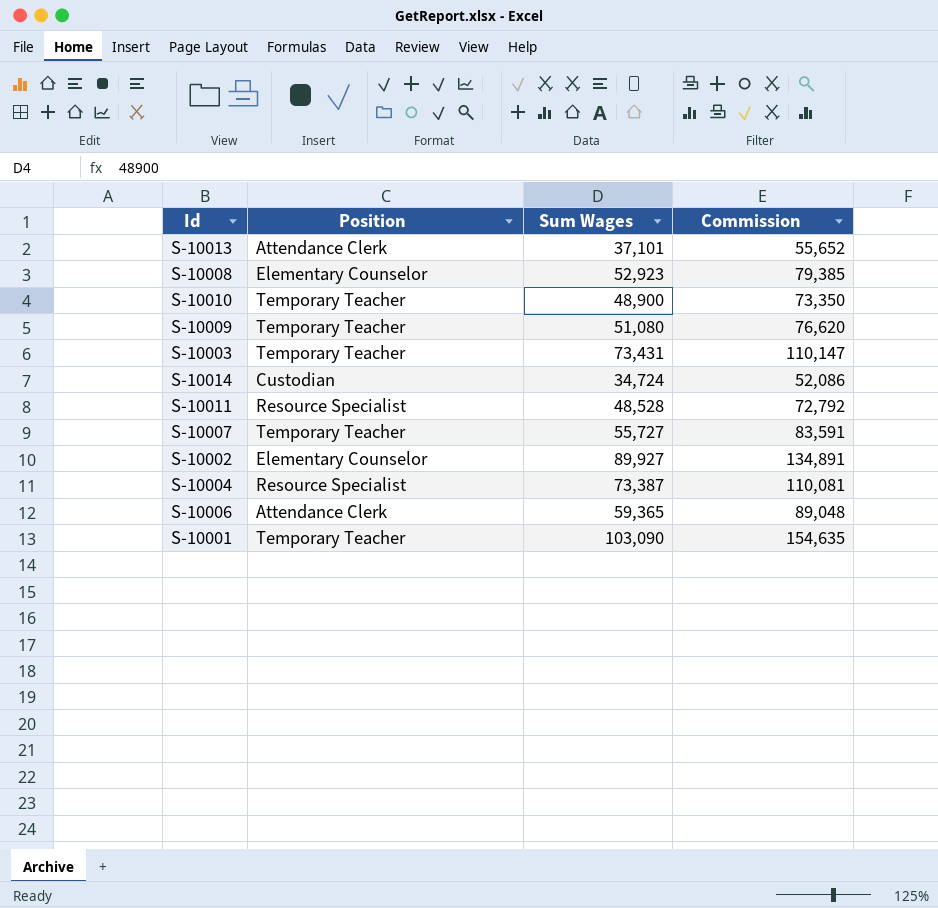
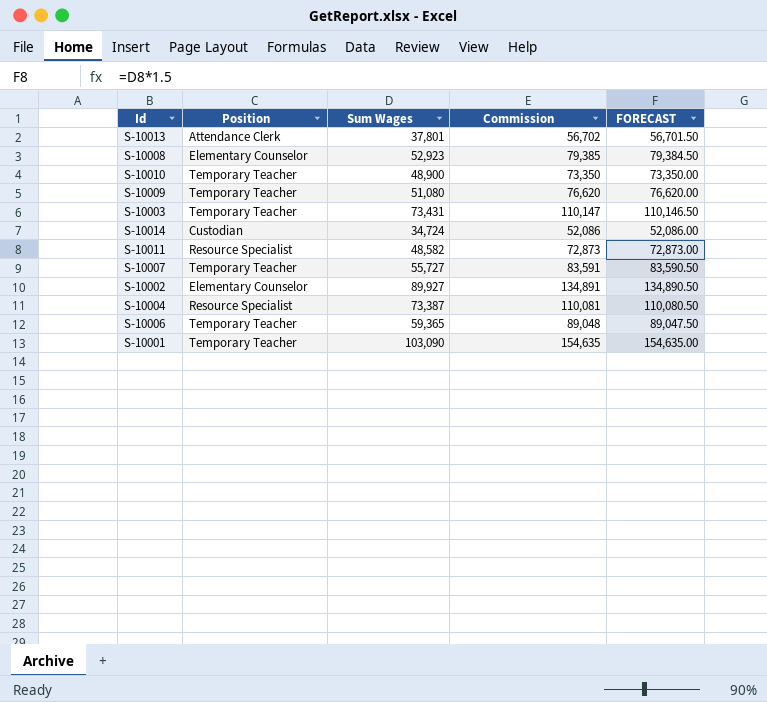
column FORECAST | formula: none -> [Sum Wages] * 1.5
S-10013 | Sum Wages: 37,101 -> 37,801
S-10013 | Commission: 55,652 -> 56,702
S-10011 | Sum Wages: 48,528 -> 48,582
S-10011 | Commission: 72,792 -> 72,873
S-10006 | Position: Attendance Clerk -> Temporary Teacher

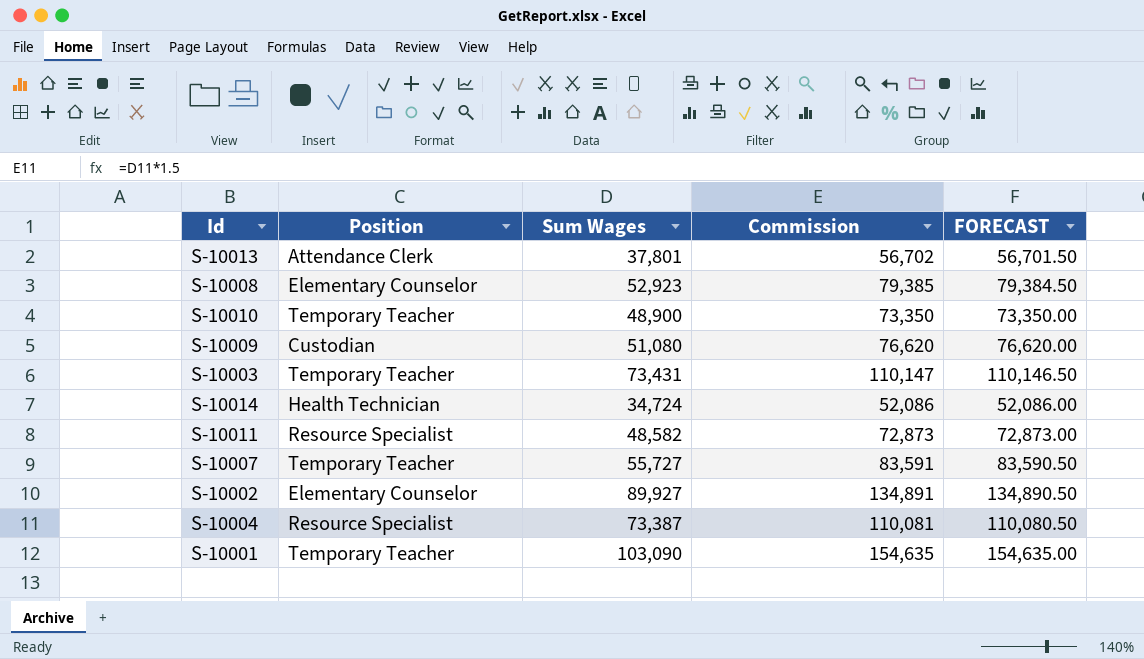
row S-10006: Temporary Teacher | 59,365 | 89,048 | 89,047.50 -> none
S-10009 | Position: Temporary Teacher -> Custodian
S-10014 | Position: Custodian -> Health Technician

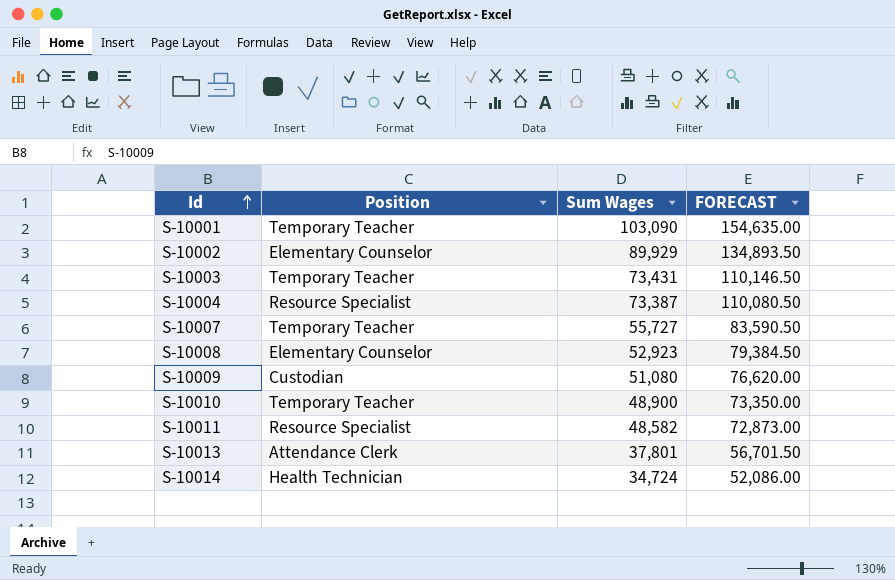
row order: none -> Id ascending
column Commission | formula: [Sum Wages] * 1.5 -> none
S-10002 | Sum Wages: 89,927 -> 89,929
S-10002 | FORECAST: 134,890.50 -> 134,893.50

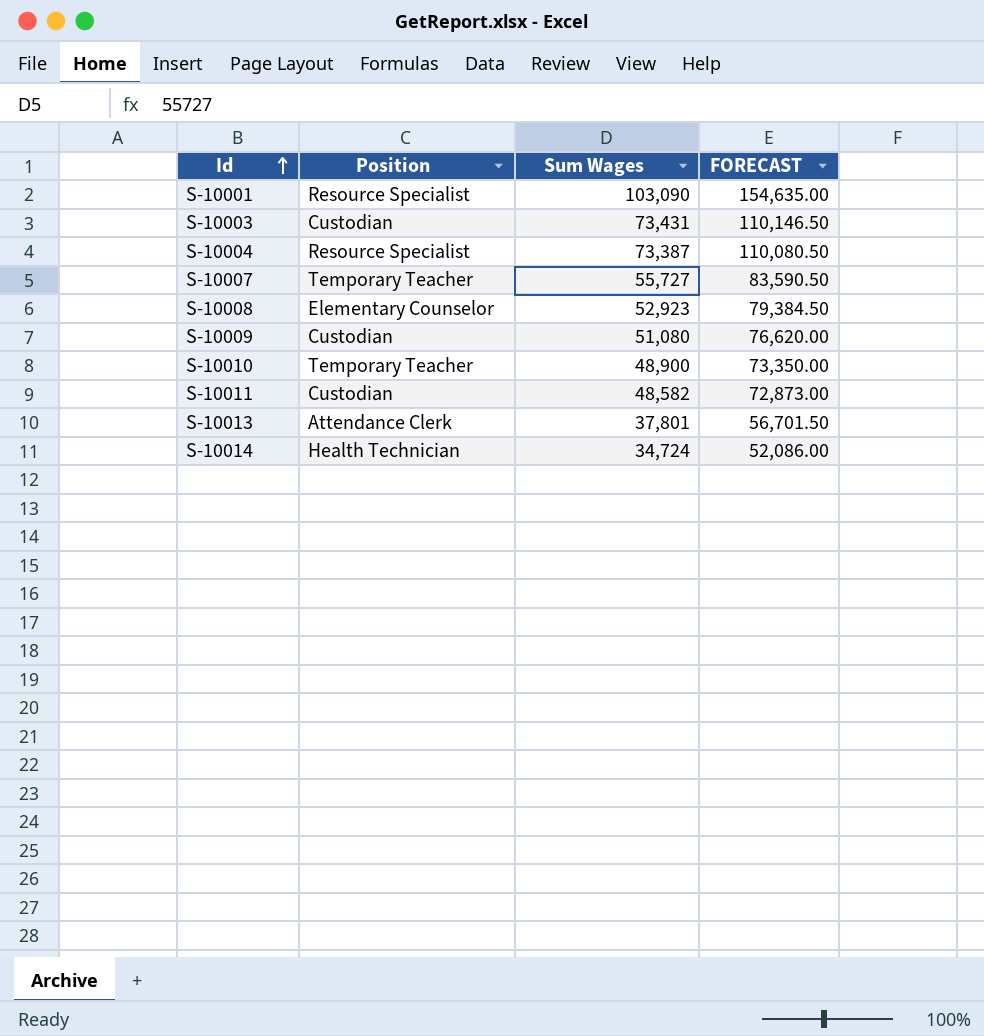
row S-10002: Elementary Counselor | 89,929 | 134,893.50 -> none
S-10001 | Position: Temporary Teacher -> Resource Specialist
S-10003 | Position: Temporary Teacher -> Custodian
S-10011 | Position: Resource Specialist -> Custodian

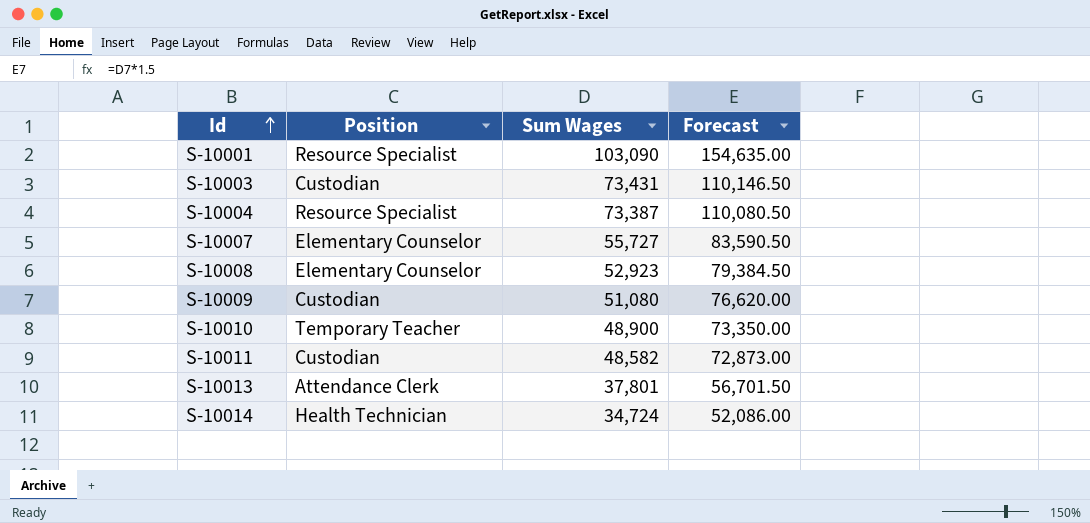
column name: FORECAST -> Forecast
S-10007 | Position: Temporary Teacher -> Elementary Counselor

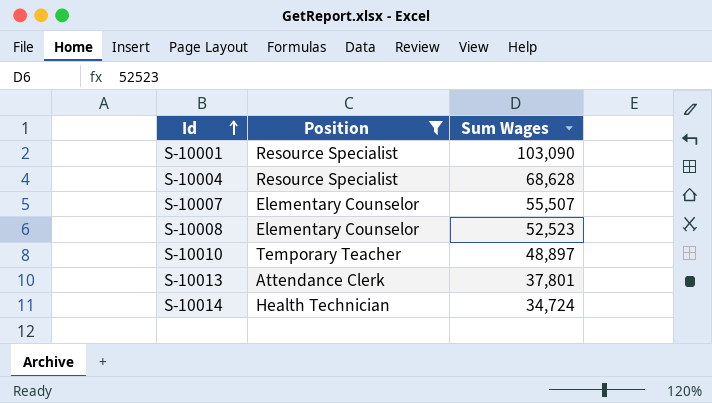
filter: none -> Position != Custodian
column Forecast | formula: [Sum Wages] * 1.5 -> none
S-10004 | Sum Wages: 73,387 -> 68,628
S-10007 | Sum Wages: 55,727 -> 55,507
S-10008 | Sum Wages: 52,923 -> 52,523
S-10010 | Sum Wages: 48,900 -> 48,897

